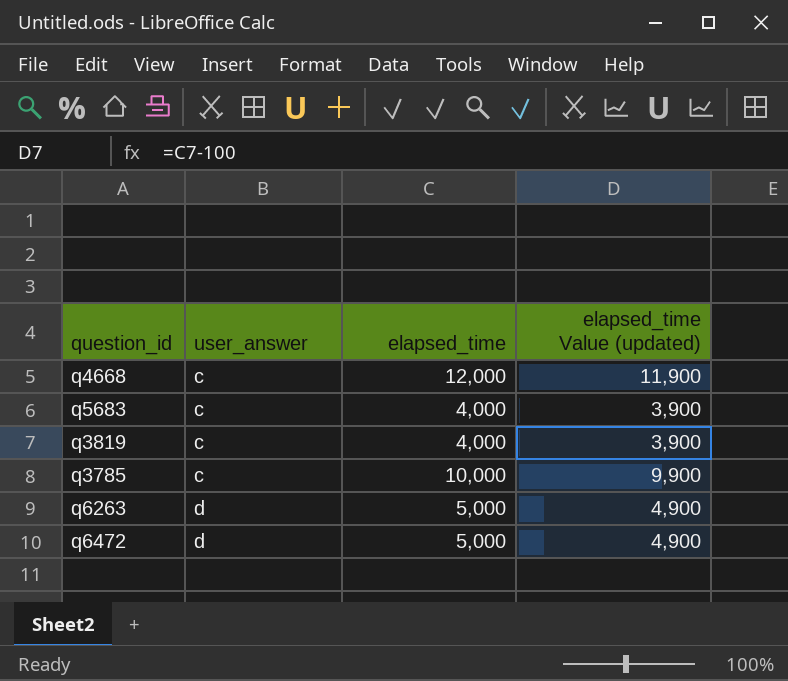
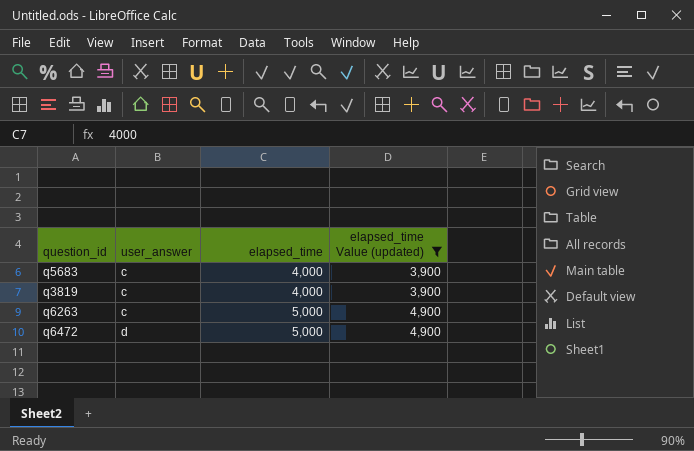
filter: none -> elapsed_time Value (updated) <= 4,900
q6263 | user_answer: d -> c

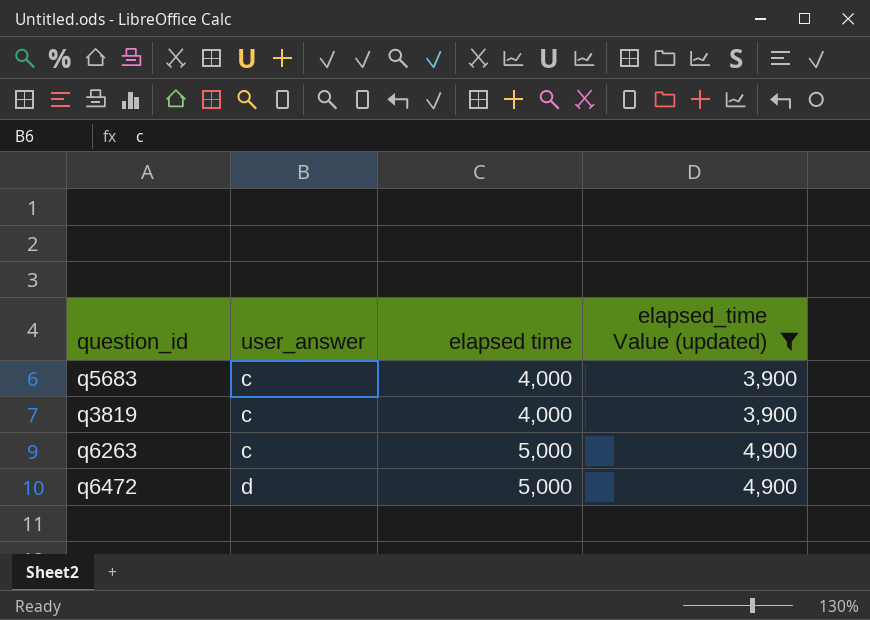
column name: elapsed_time -> elapsed time

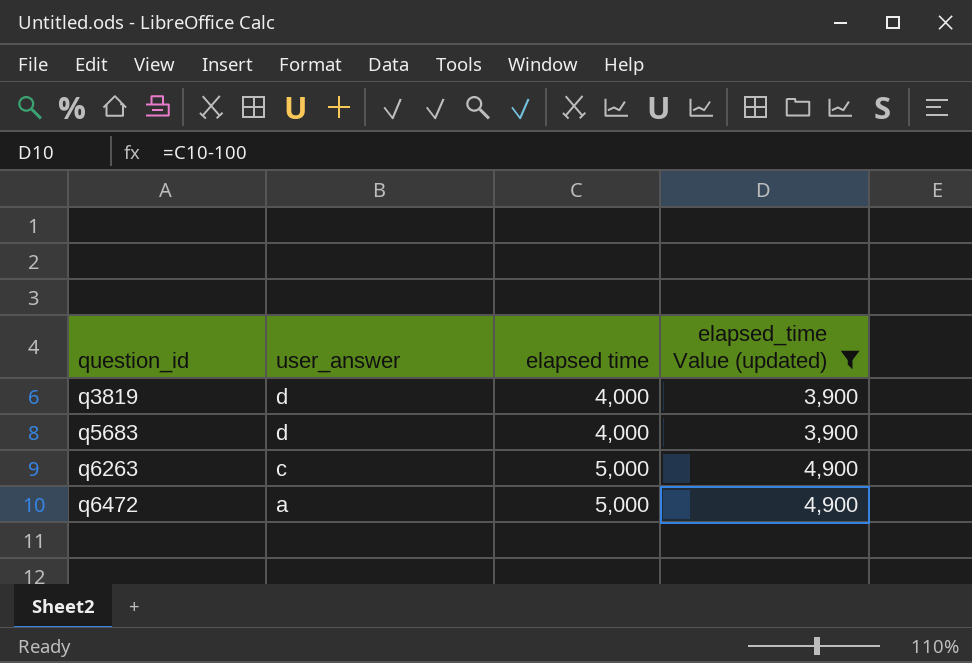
row order: user_answer ascending -> question_id ascending
q3819 | user_answer: c -> d
q5683 | user_answer: c -> d
q6472 | user_answer: d -> a

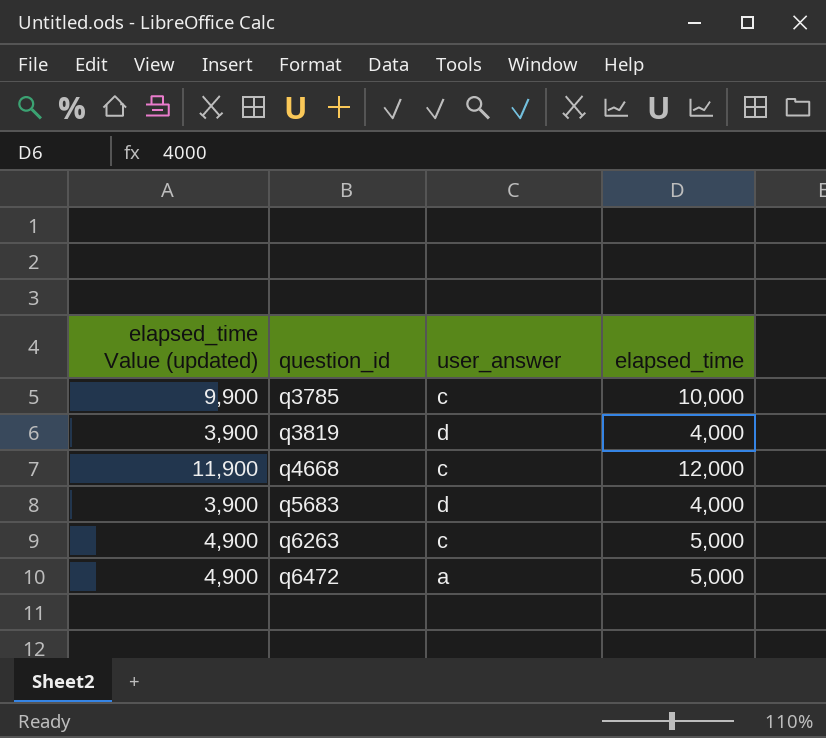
filter: elapsed_time Value (updated) <= 4,900 -> none
column elapsed_time Value (updated) | position: 4 -> 1
column name: elapsed time -> elapsed_time

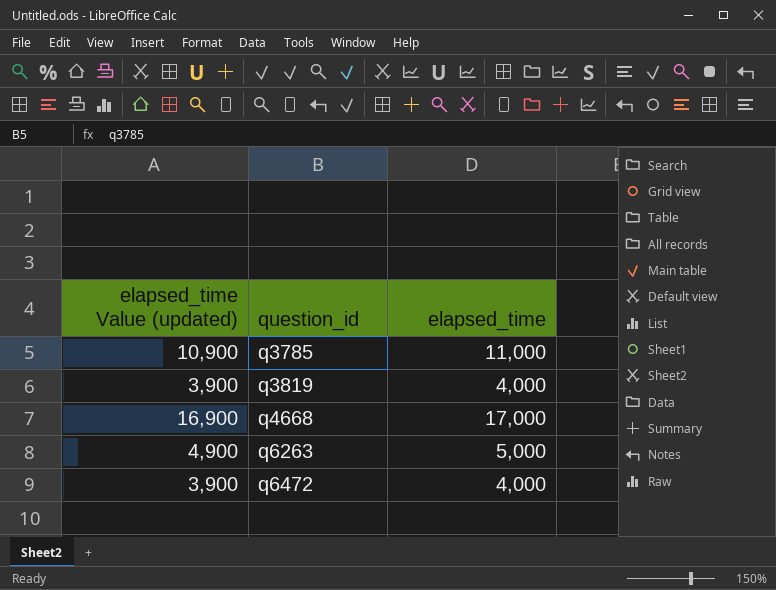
column user_answer | position: 3 -> none
row q5683: 3,900 | d | 4,000 -> none
q3785 | elapsed_time Value (updated): 9,900 -> 10,900
q3785 | elapsed_time: 10,000 -> 11,000
q4668 | elapsed_time Value (updated): 11,900 -> 16,900
q4668 | elapsed_time: 12,000 -> 17,000
q6472 | elapsed_time Value (updated): 4,900 -> 3,900
q6472 | elapsed_time: 5,000 -> 4,000

